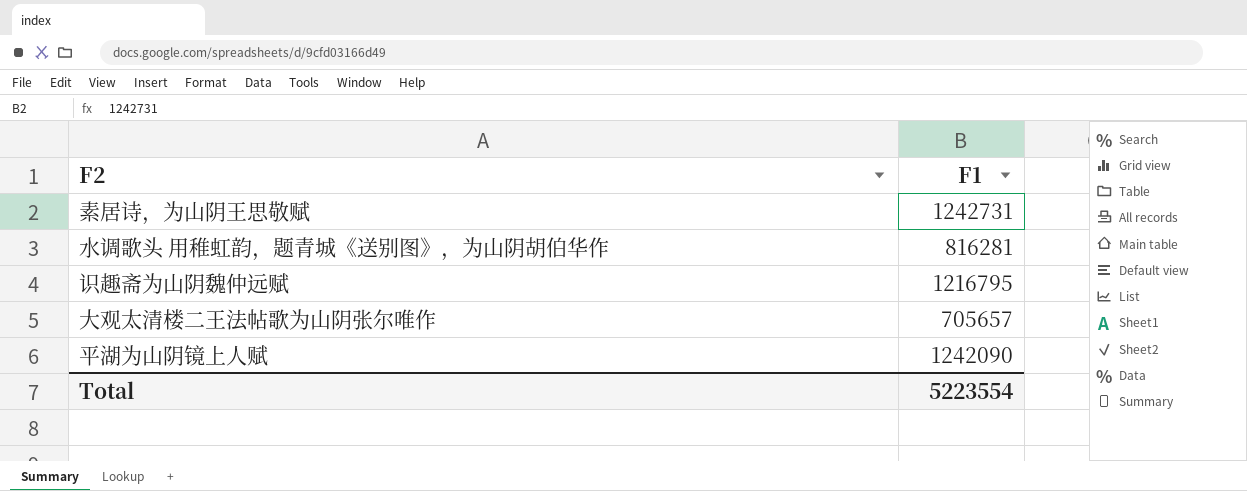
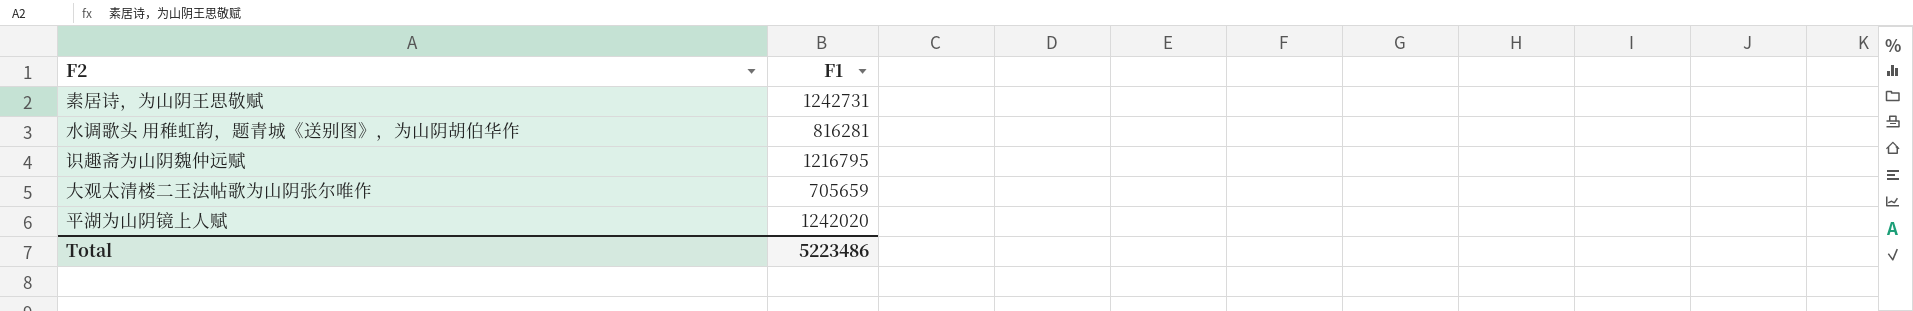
大观太清楼二王法帖歌为山阴张尔唯作 | F1: 705657 -> 705659
平湖为山阴镜上人赋 | F1: 1242090 -> 1242020
Total | F1: 5223554 -> 5223486

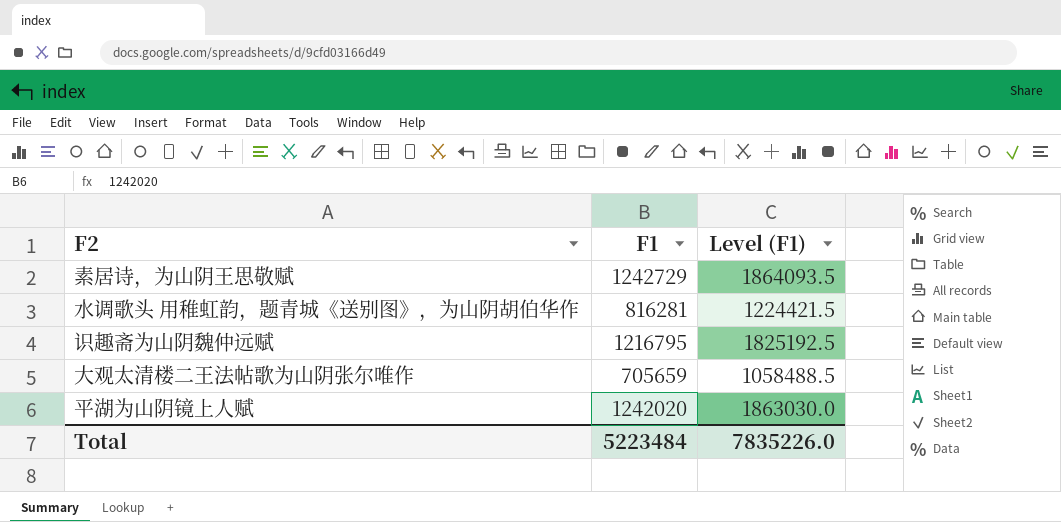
column Level (F1) | formula: none -> [F1] * 1.5
素居诗，为山阴王思敬赋 | F1: 1242731 -> 1242729
Total | F1: 5223486 -> 5223484

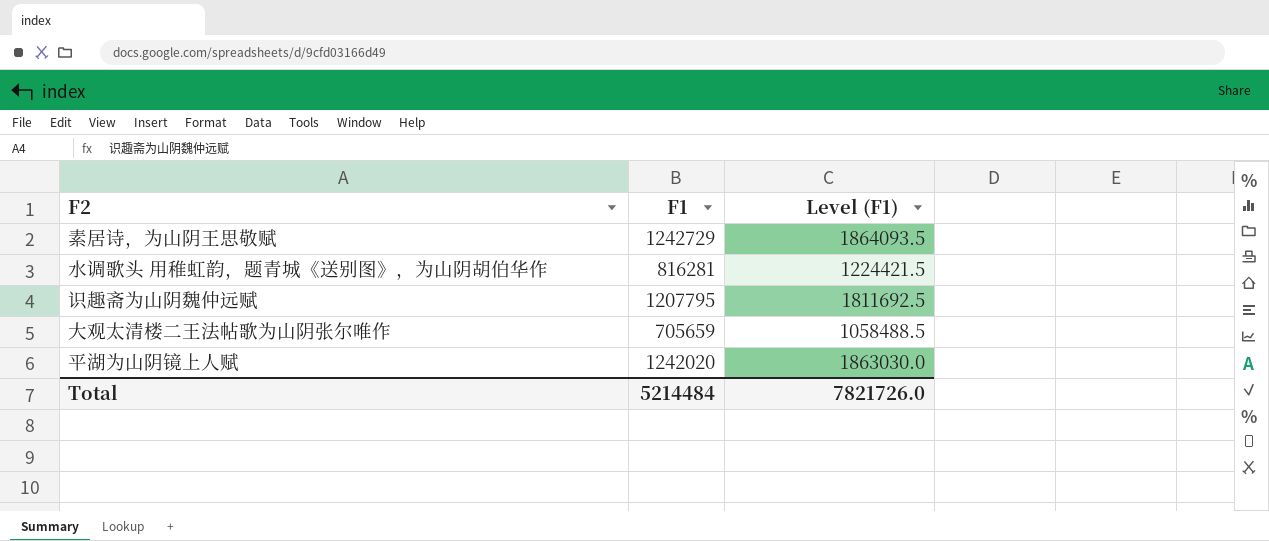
识趣斋为山阴魏仲远赋 | F1: 1216795 -> 1207795
识趣斋为山阴魏仲远赋 | Level (F1): 1825192.5 -> 1811692.5
Total | F1: 5223484 -> 5214484
Total | Level (F1): 7835226.0 -> 7821726.0

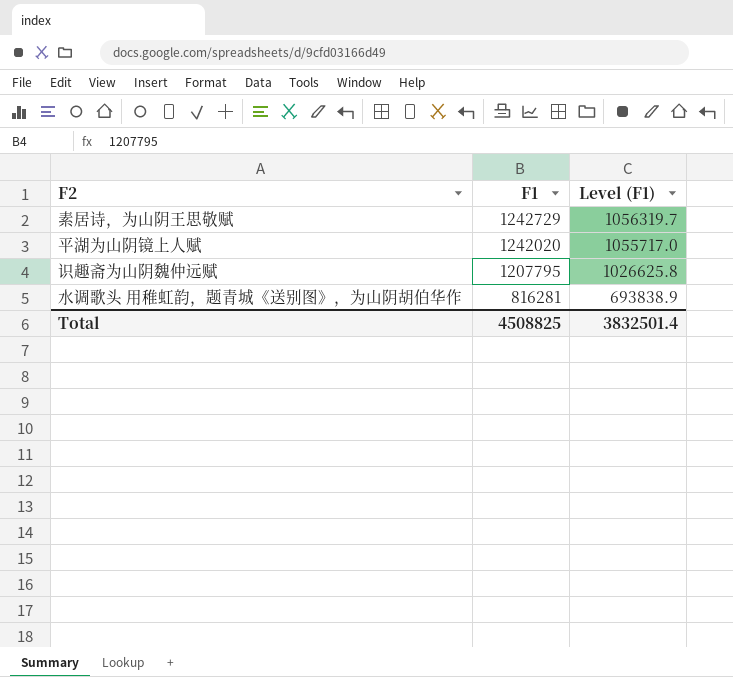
row order: none -> F1 descending
column Level (F1) | formula: [F1] * 1.5 -> [F1] * 0.85
row 大观太清楼二王法帖歌为山阴张尔唯作: 705659 | 1058488.5 -> none
Total | F1: 5214484 -> 4508825
Total | Level (F1): 7821726.0 -> 3832501.4

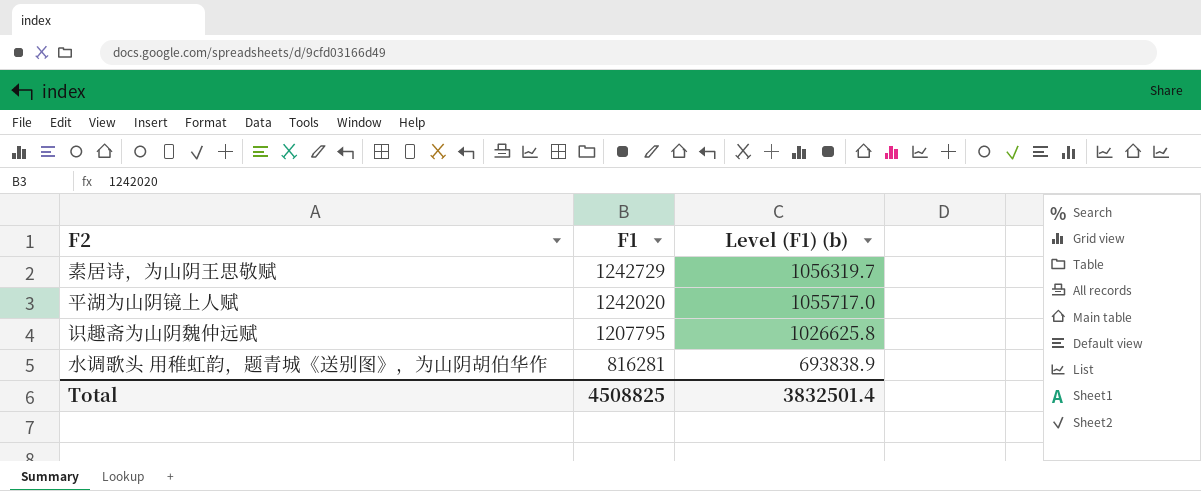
column name: Level (F1) -> Level (F1) (b)

